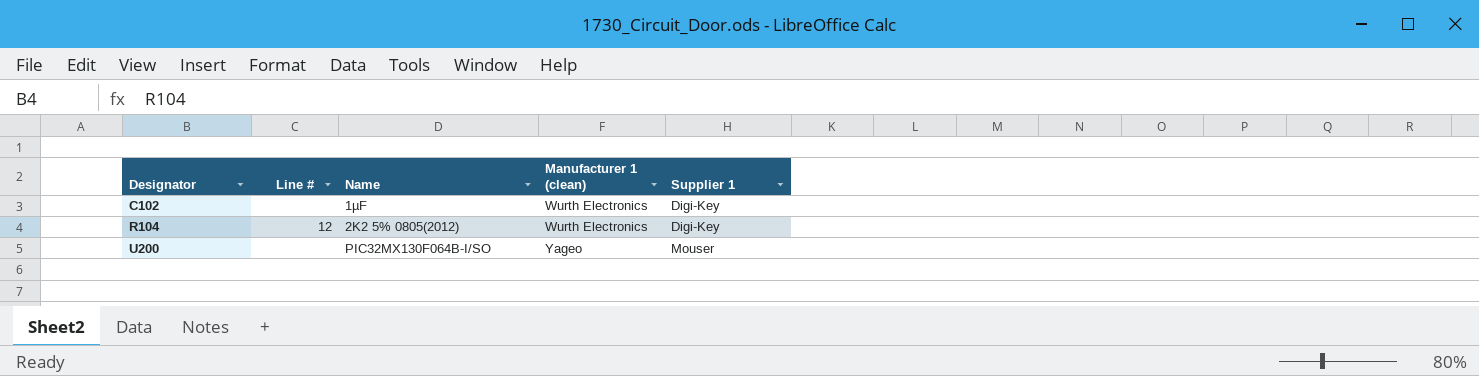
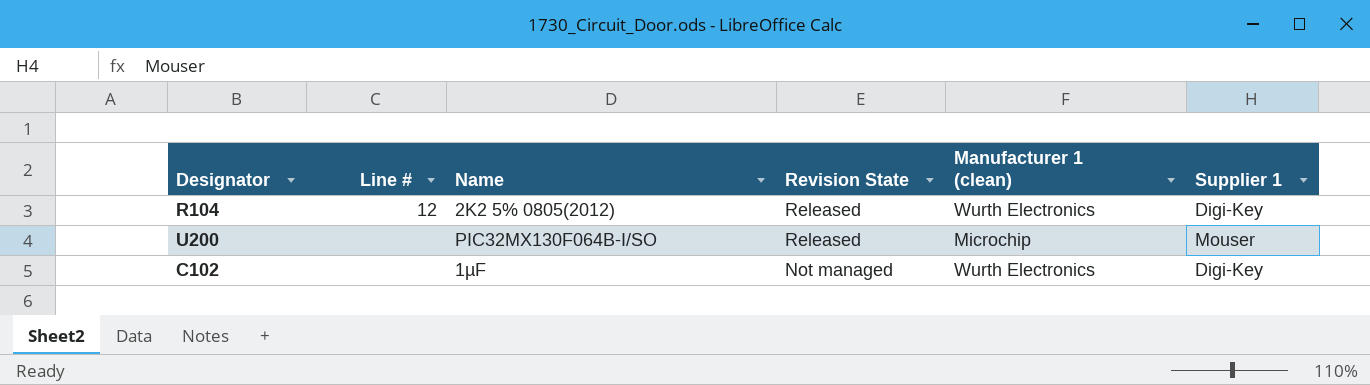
row order: Designator ascending -> Revision State descending
column Revision State | position: none -> 4
U200 | Manufacturer 1 (clean): Yageo -> Microchip

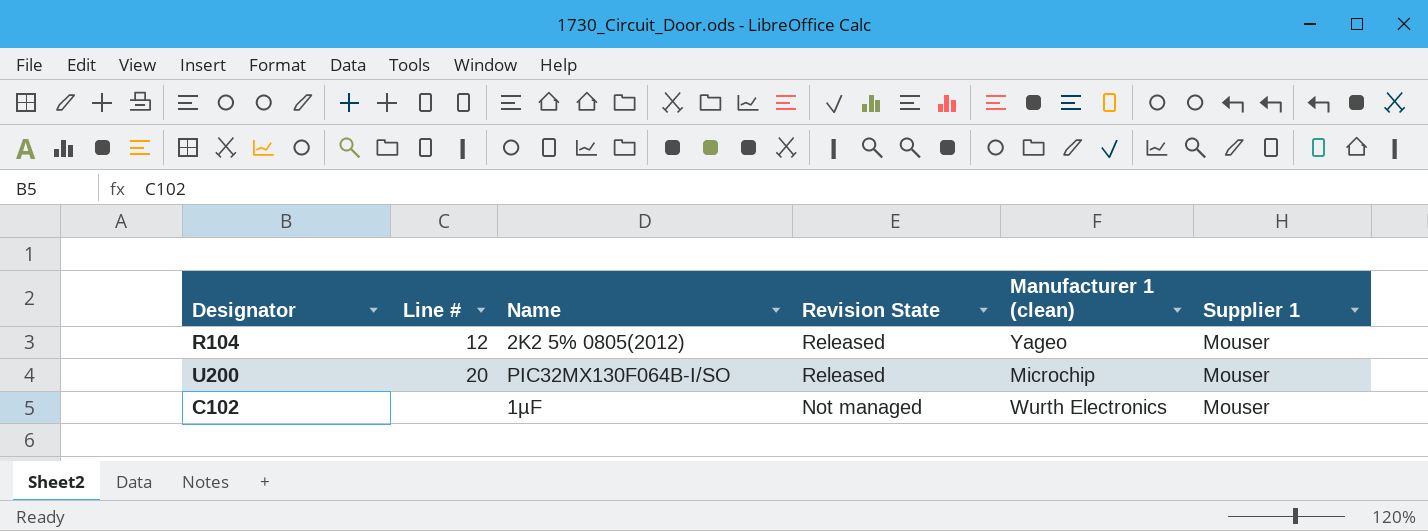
R104 | Manufacturer 1 (clean): Wurth Electronics -> Yageo
R104 | Supplier 1: Digi-Key -> Mouser
U200 | Line #: none -> 20
C102 | Supplier 1: Digi-Key -> Mouser

